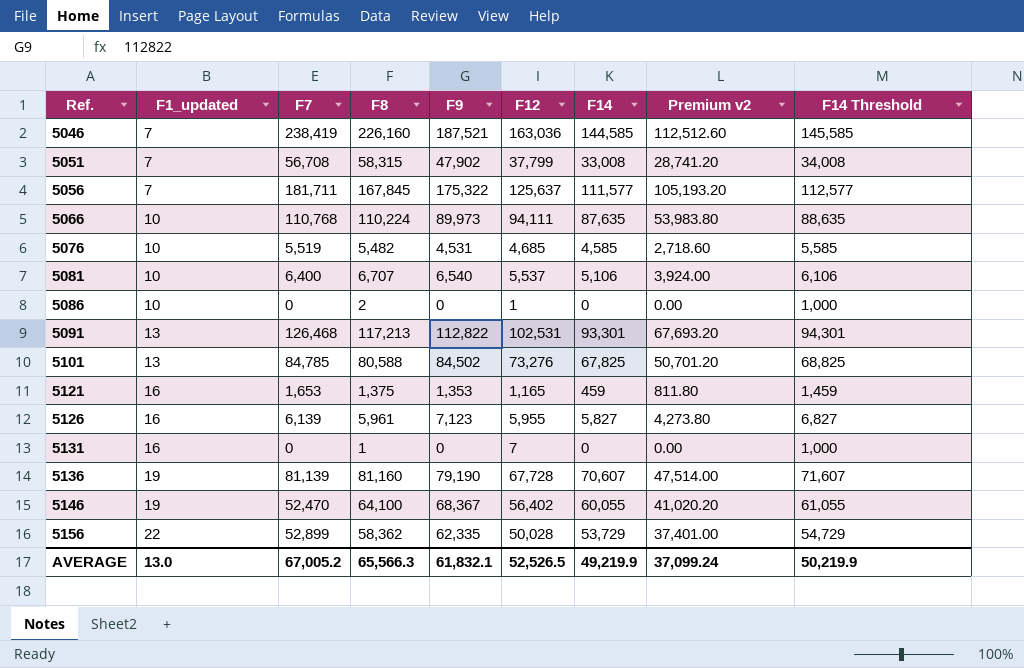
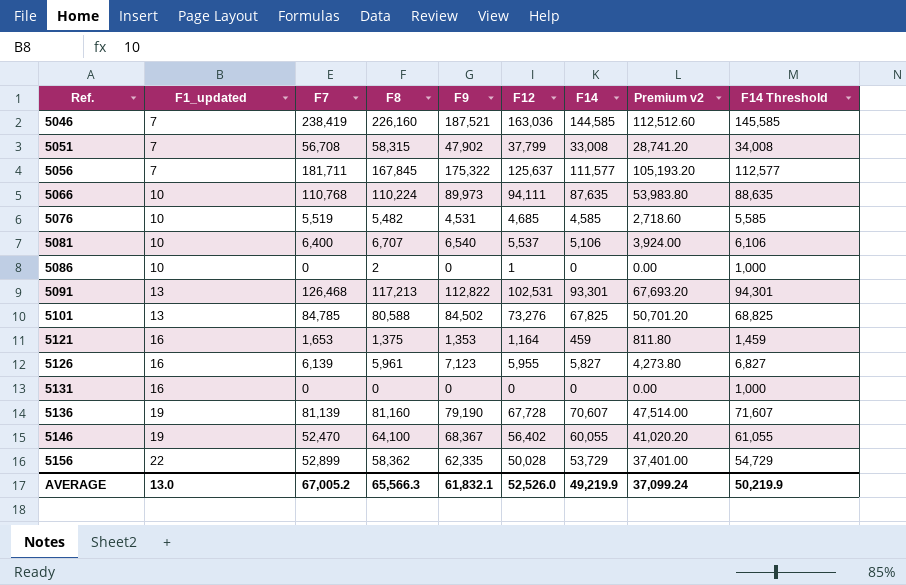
5121 | F12: 1,165 -> 1,164
5131 | F8: 1 -> 0
5131 | F12: 7 -> 0
AVERAGE | F12: 52,526.5 -> 52,526.0

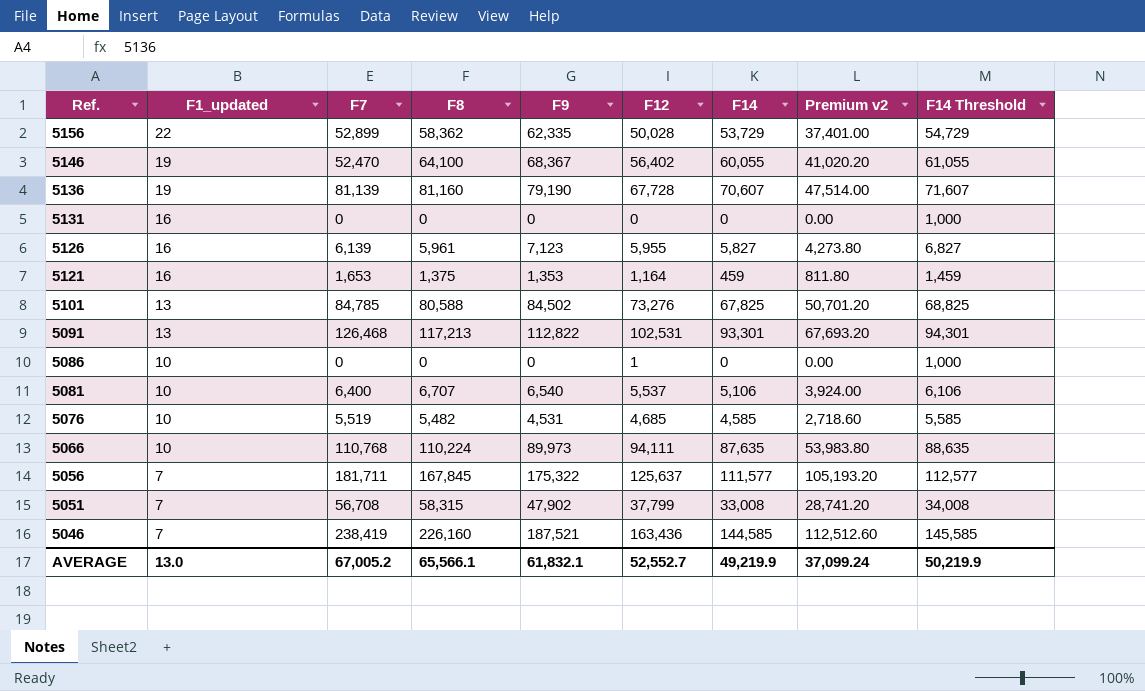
row order: Ref. ascending -> Ref. descending
5086 | F8: 2 -> 0
5046 | F12: 163,036 -> 163,436
AVERAGE | F8: 65,566.3 -> 65,566.1
AVERAGE | F12: 52,526.0 -> 52,552.7

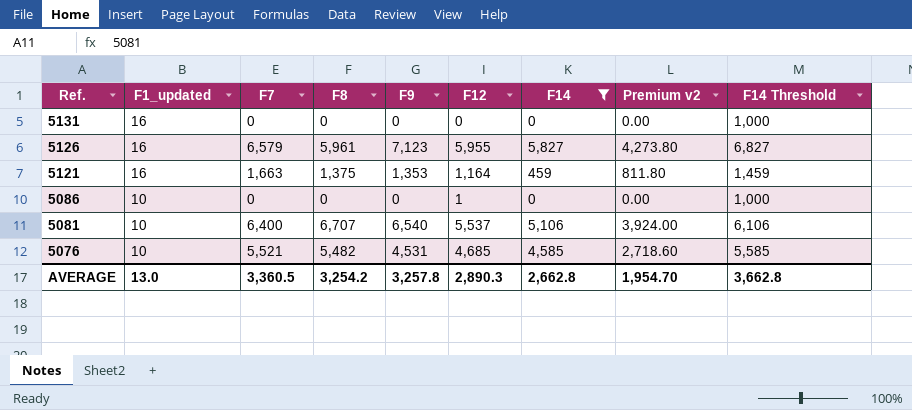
filter: none -> F14 <= 5,827
5126 | F7: 6,139 -> 6,579
5121 | F7: 1,653 -> 1,663
5076 | F7: 5,519 -> 5,521
AVERAGE | F7: 67,005.2 -> 3,360.5
AVERAGE | F8: 65,566.1 -> 3,254.2
AVERAGE | F9: 61,832.1 -> 3,257.8
AVERAGE | F12: 52,552.7 -> 2,890.3
AVERAGE | F14: 49,219.9 -> 2,662.8
AVERAGE | Premium v2: 37,099.24 -> 1,954.70
AVERAGE | F14 Threshold: 50,219.9 -> 3,662.8

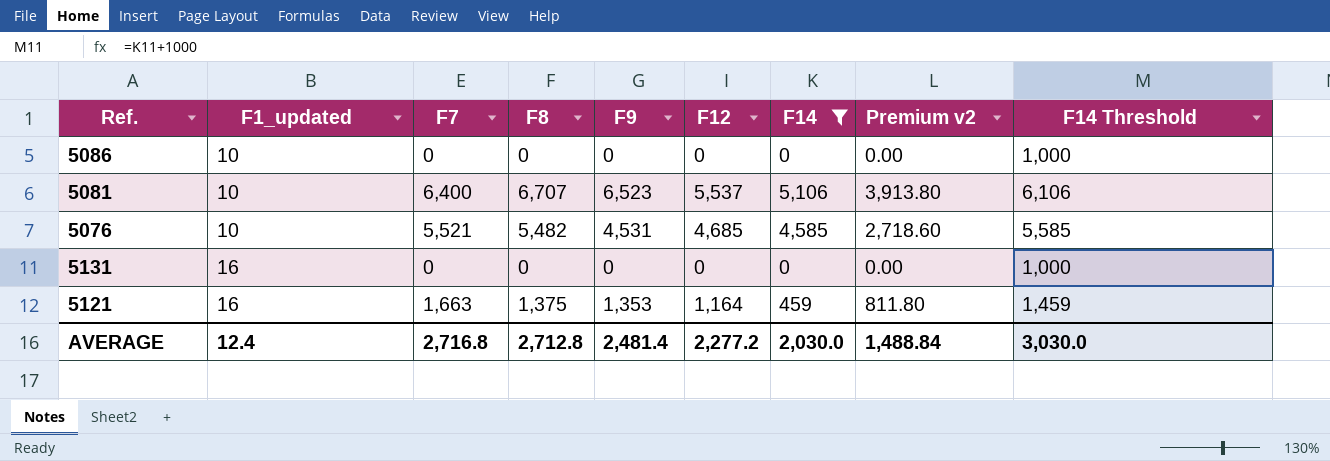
row order: Ref. descending -> F1_updated ascending
row 5126: 16 | 6,579 | 5,961 | 7,123 | 5,955 | 5,827 | 4,273.80 | 6,827 -> none
5086 | F12: 1 -> 0
5081 | F9: 6,540 -> 6,523
5081 | Premium v2: 3,924.00 -> 3,913.80
AVERAGE | F1_updated: 13.0 -> 12.4
AVERAGE | F7: 3,360.5 -> 2,716.8
AVERAGE | F8: 3,254.2 -> 2,712.8
AVERAGE | F9: 3,257.8 -> 2,481.4
AVERAGE | F12: 2,890.3 -> 2,277.2
AVERAGE | F14: 2,662.8 -> 2,030.0
AVERAGE | Premium v2: 1,954.70 -> 1,488.84
AVERAGE | F14 Threshold: 3,662.8 -> 3,030.0

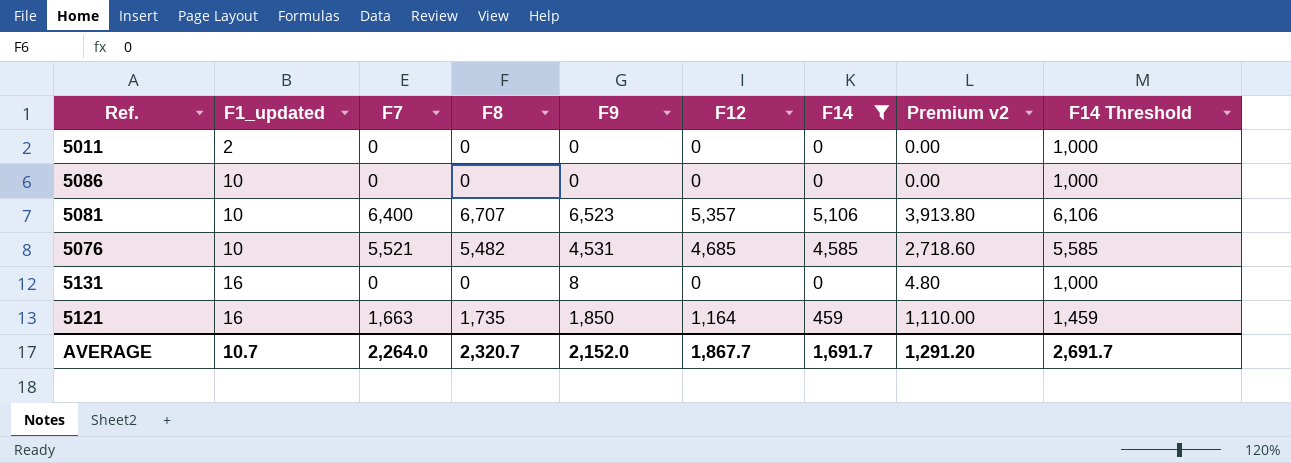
row 5011: none -> 2 | 0 | 0 | 0 | 0 | 0 | 0.00 | 1,000
5081 | F12: 5,537 -> 5,357
5131 | F9: 0 -> 8
5131 | Premium v2: 0.00 -> 4.80
5121 | F8: 1,375 -> 1,735
5121 | F9: 1,353 -> 1,850
5121 | Premium v2: 811.80 -> 1,110.00
AVERAGE | F1_updated: 12.4 -> 10.7
AVERAGE | F7: 2,716.8 -> 2,264.0
AVERAGE | F8: 2,712.8 -> 2,320.7
AVERAGE | F9: 2,481.4 -> 2,152.0
AVERAGE | F12: 2,277.2 -> 1,867.7
AVERAGE | F14: 2,030.0 -> 1,691.7
AVERAGE | Premium v2: 1,488.84 -> 1,291.20
AVERAGE | F14 Threshold: 3,030.0 -> 2,691.7

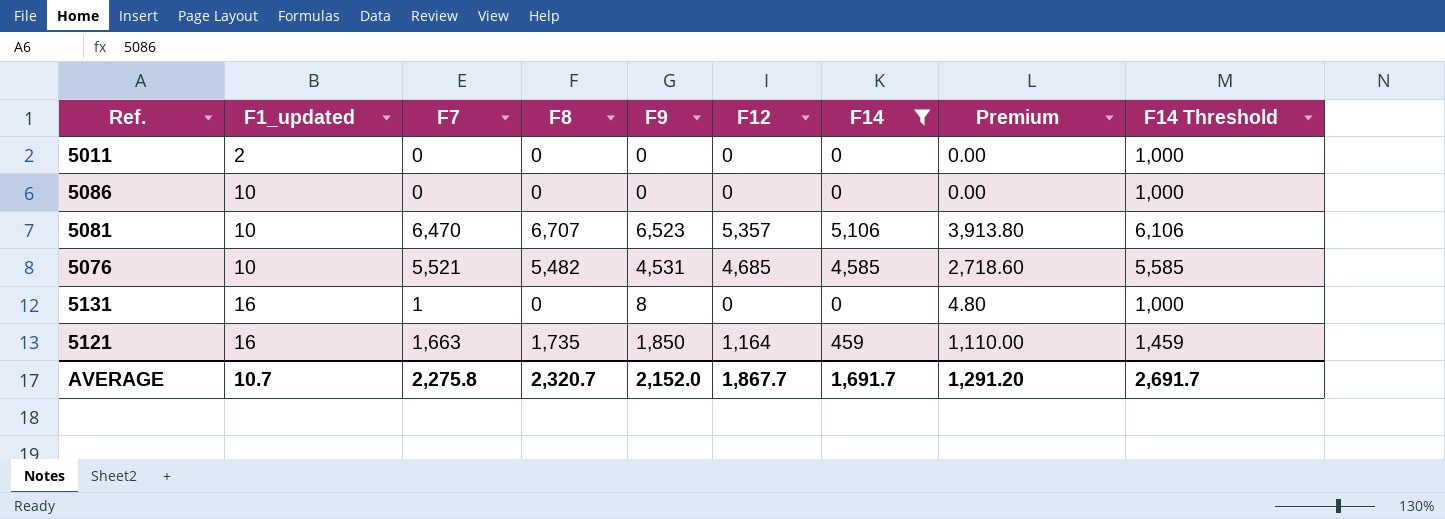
column name: Premium v2 -> Premium
5081 | F7: 6,400 -> 6,470
5131 | F7: 0 -> 1
AVERAGE | F7: 2,264.0 -> 2,275.8

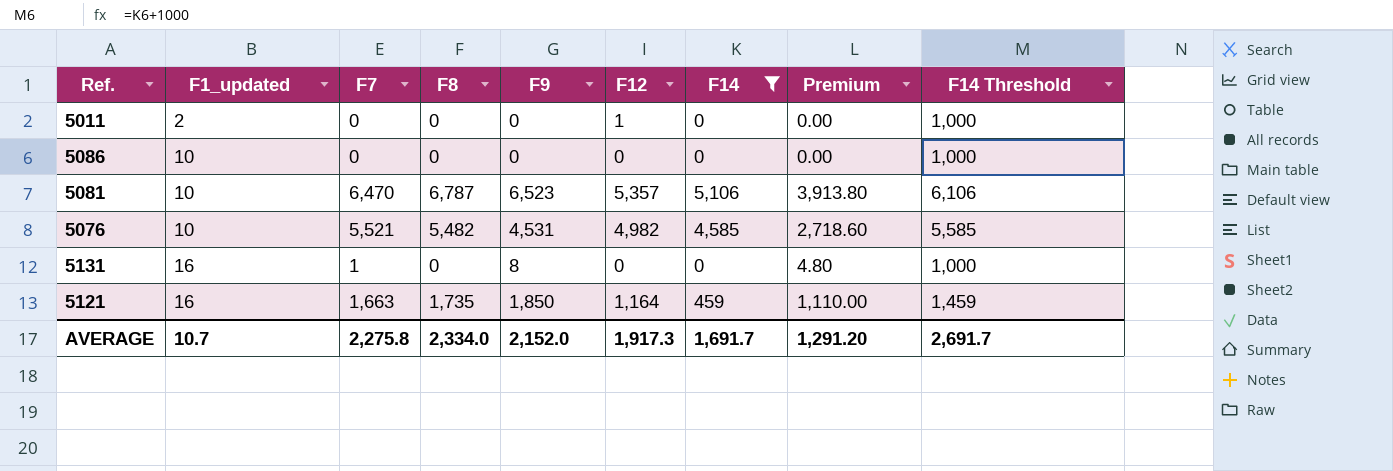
5011 | F12: 0 -> 1
5081 | F8: 6,707 -> 6,787
5076 | F12: 4,685 -> 4,982
AVERAGE | F8: 2,320.7 -> 2,334.0
AVERAGE | F12: 1,867.7 -> 1,917.3

